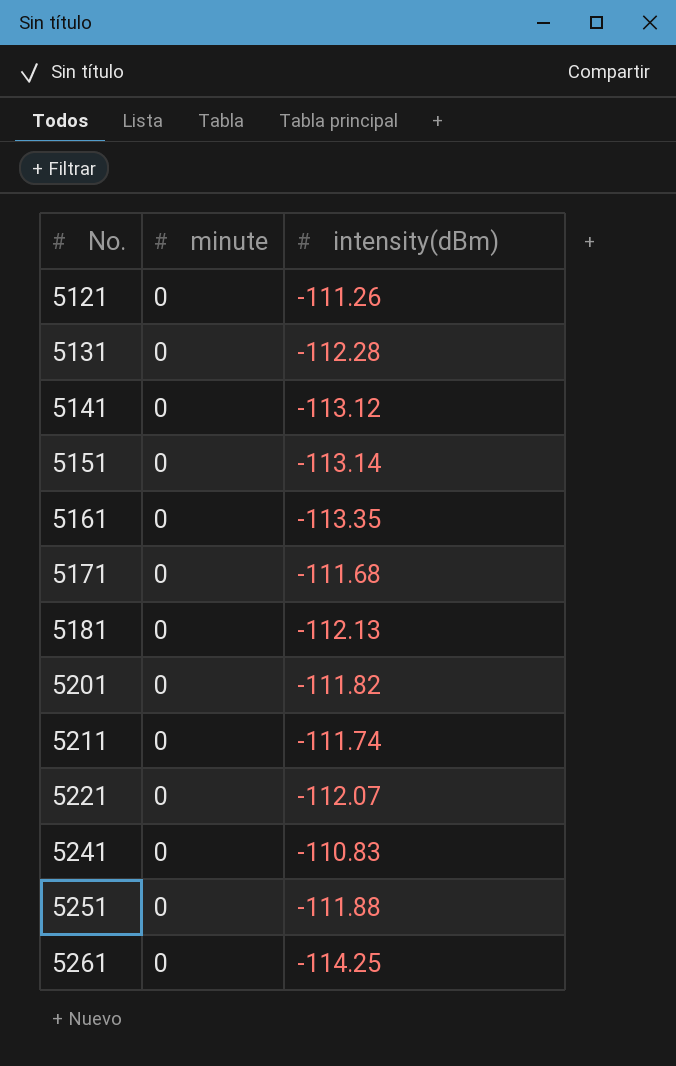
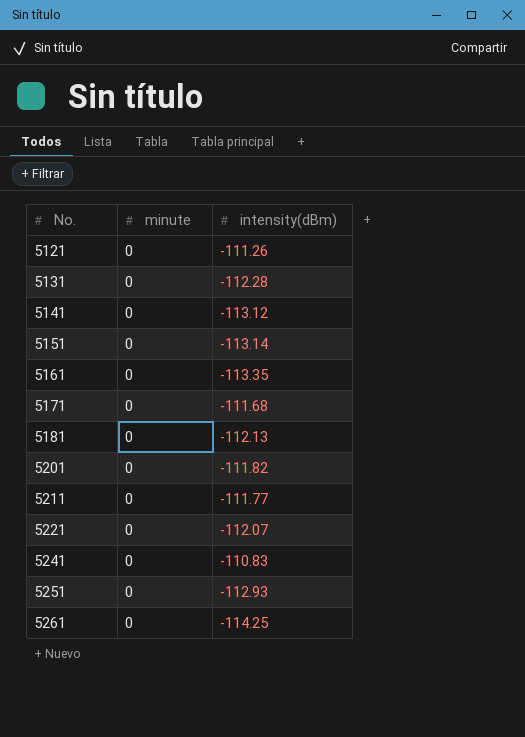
5211 | intensity(dBm): -111.74 -> -111.77
5251 | intensity(dBm): -111.88 -> -112.93

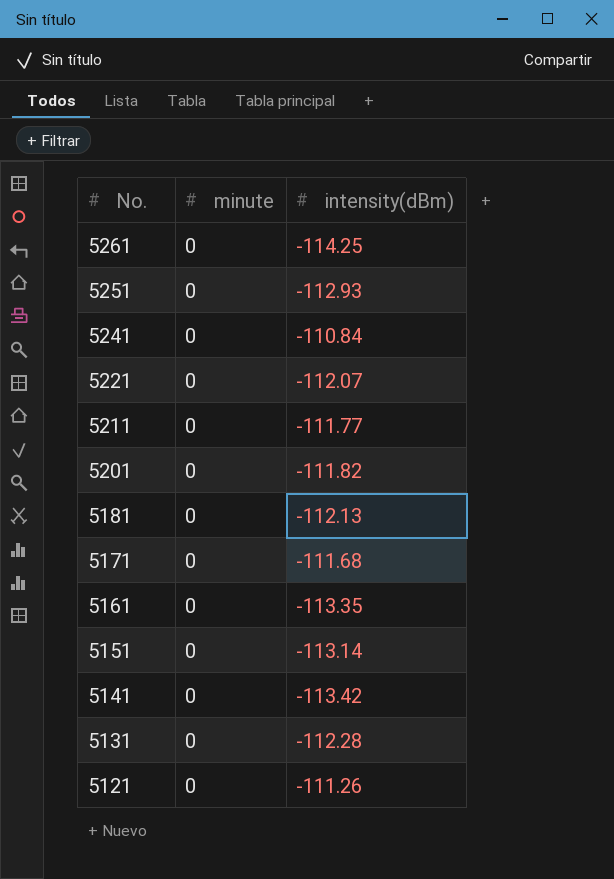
row order: No. ascending -> No. descending
5241 | intensity(dBm): -110.83 -> -110.84
5141 | intensity(dBm): -113.12 -> -113.42

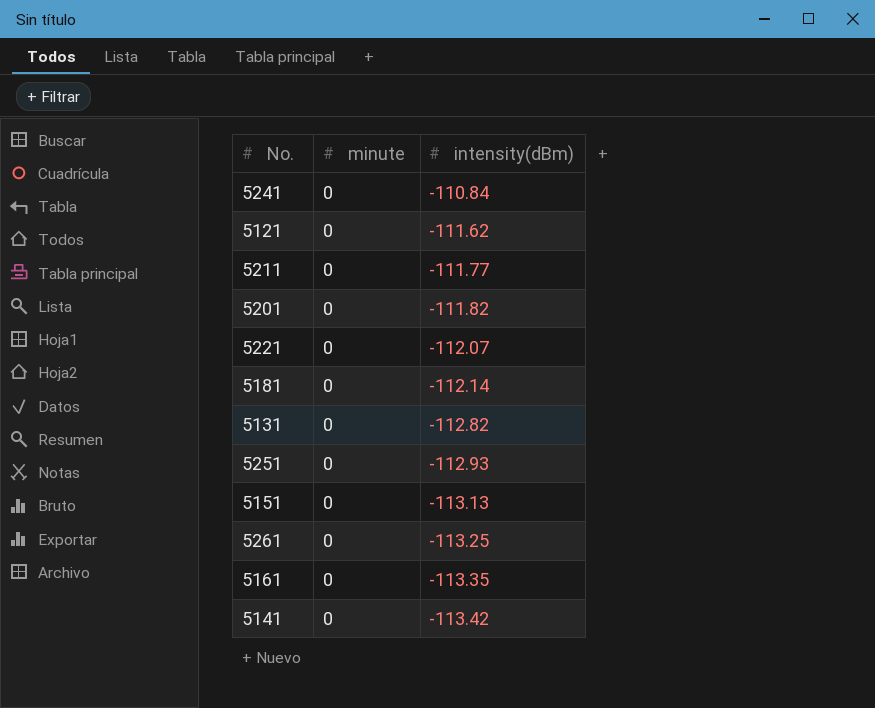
row order: No. descending -> intensity(dBm) descending
row 5171: 0 | -111.68 -> none
5121 | intensity(dBm): -111.26 -> -111.62
5181 | intensity(dBm): -112.13 -> -112.14
5131 | intensity(dBm): -112.28 -> -112.82
5151 | intensity(dBm): -113.14 -> -113.13
5261 | intensity(dBm): -114.25 -> -113.25

